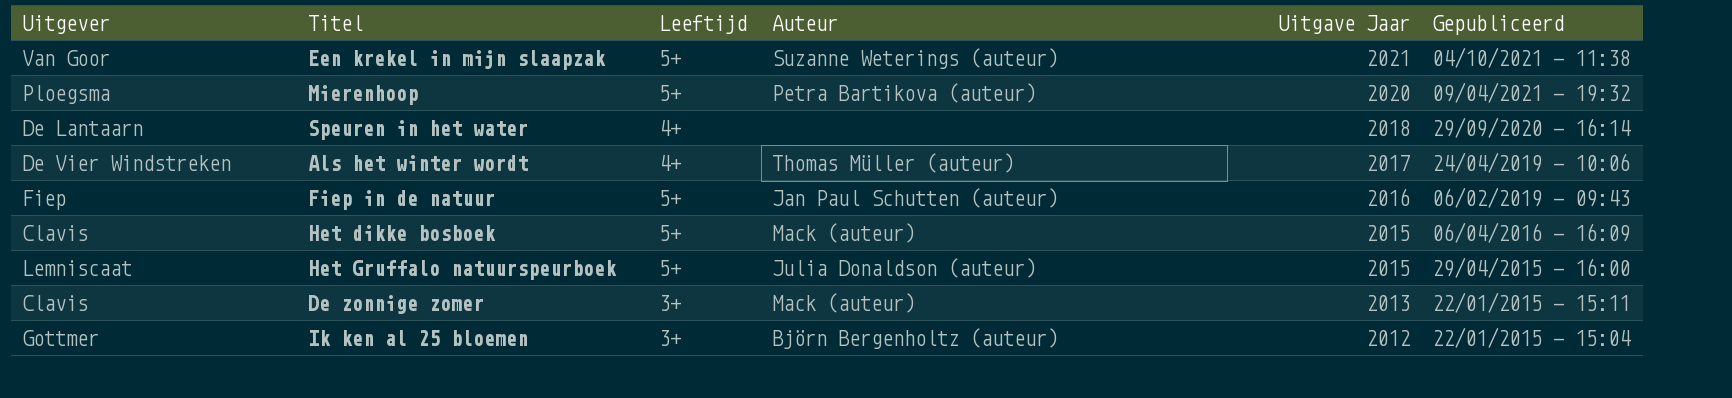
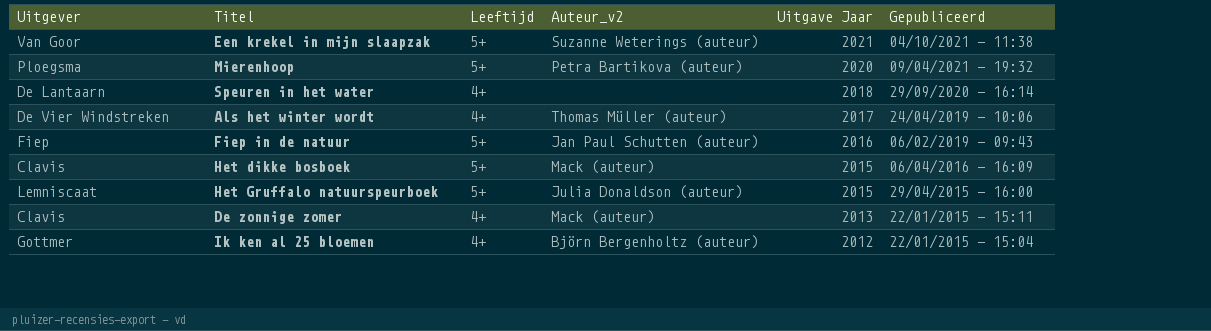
column name: Auteur -> Auteur_v2
De zonnige zomer | Leeftijd: 3+ -> 4+
Ik ken al 25 bloemen | Leeftijd: 3+ -> 4+

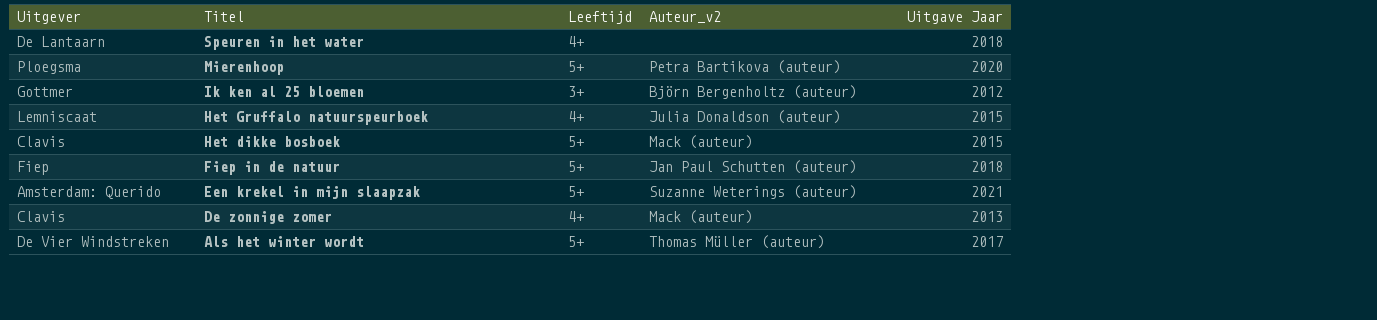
row order: Uitgave Jaar descending -> Titel descending
column Gepubliceerd | position: 6 -> none
Ik ken al 25 bloemen | Leeftijd: 4+ -> 3+
Het Gruffalo natuurspeurboek | Leeftijd: 5+ -> 4+
Fiep in de natuur | Uitgave Jaar: 2016 -> 2018
Een krekel in mijn slaapzak | Uitgever: Van Goor -> Amsterdam: Querido
Als het winter wordt | Leeftijd: 4+ -> 5+

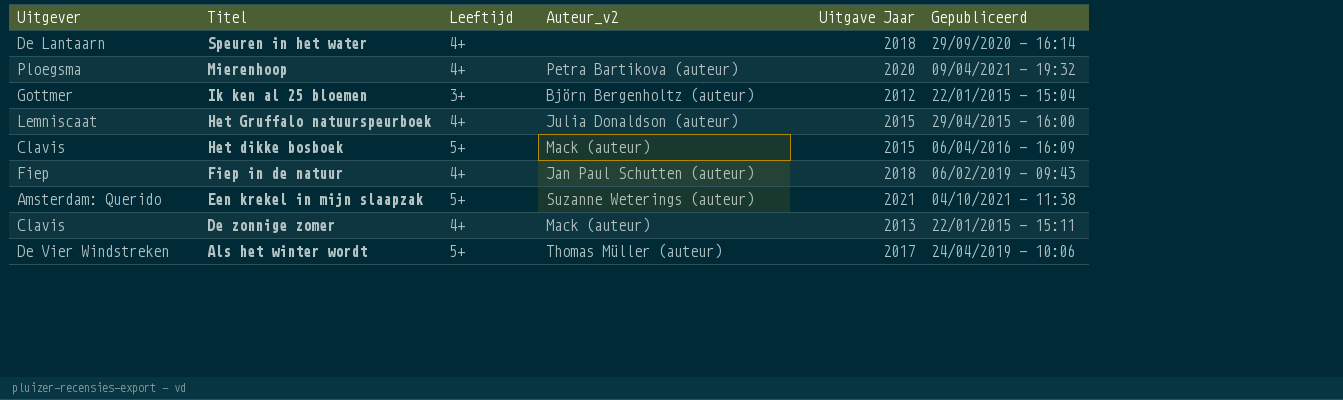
column Gepubliceerd | position: none -> 6
Mierenhoop | Leeftijd: 5+ -> 4+
Fiep in de natuur | Leeftijd: 5+ -> 4+

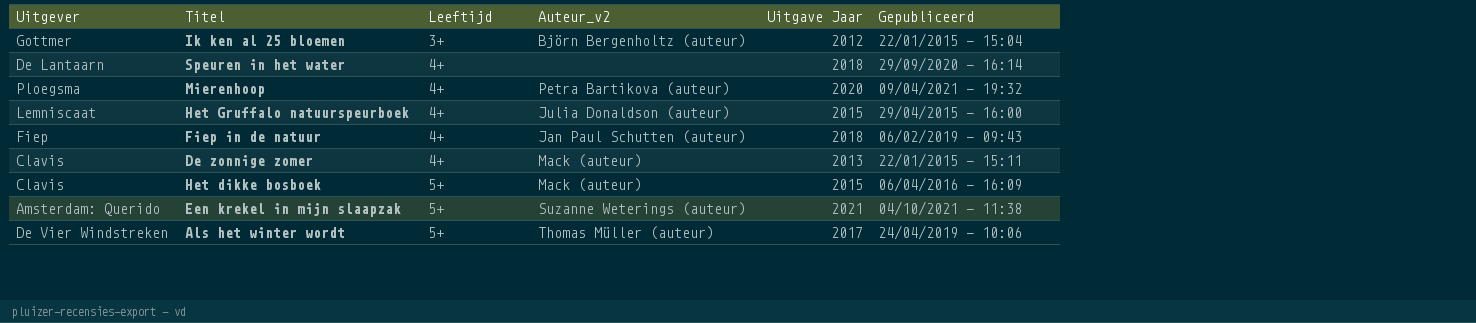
row order: Titel descending -> Leeftijd ascending

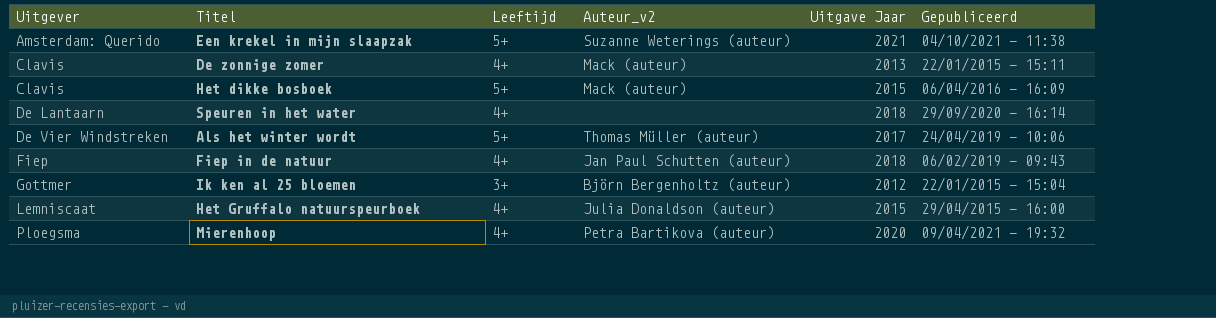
row order: Leeftijd ascending -> Uitgever ascending

